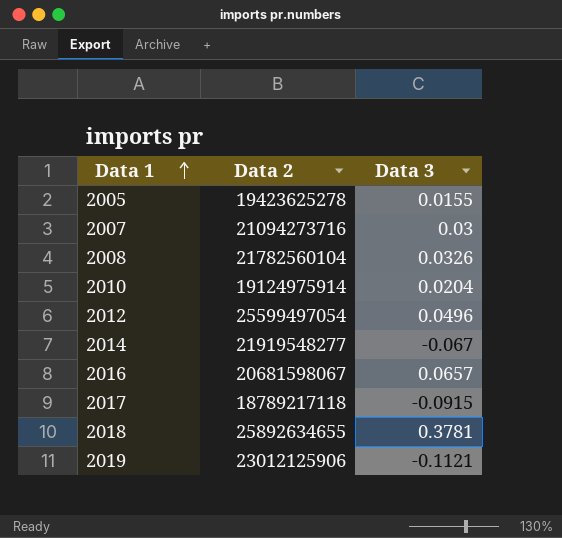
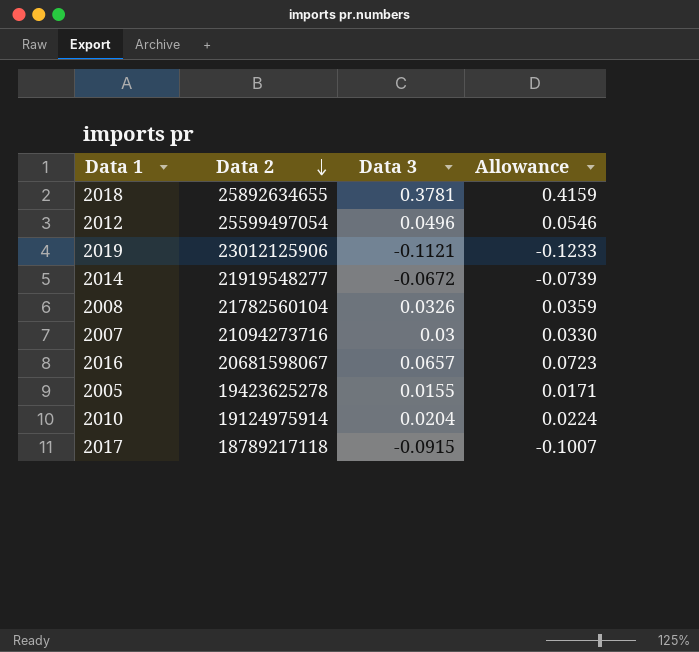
row order: Data 1 ascending -> Data 2 descending
column Allowance | formula: none -> [Data 3] * 1.1
2014 | Data 3: -0.067 -> -0.0672

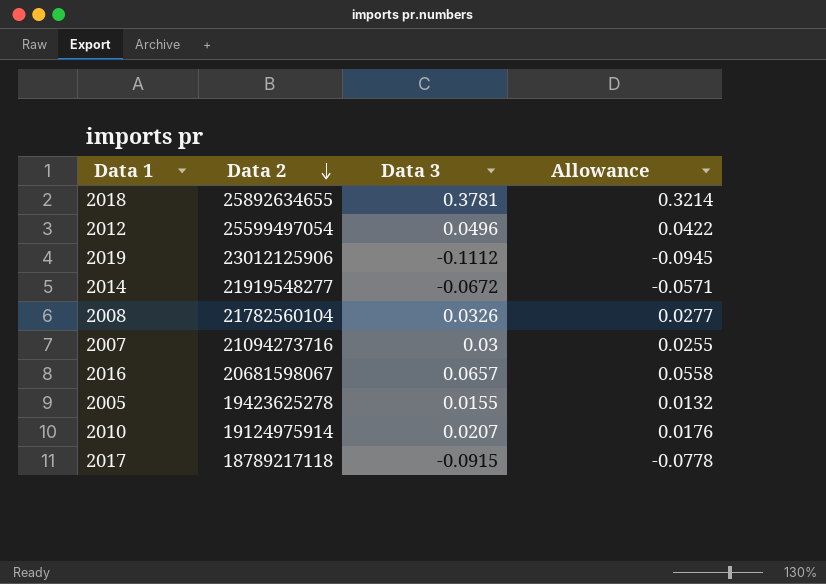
column Allowance | formula: [Data 3] * 1.1 -> [Data 3] * 0.85
2019 | Data 3: -0.1121 -> -0.1112
2010 | Data 3: 0.0204 -> 0.0207

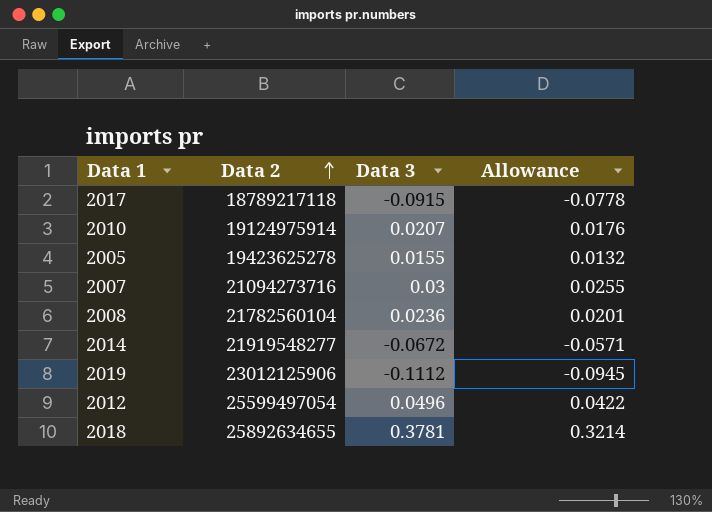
row order: Data 2 descending -> Data 2 ascending
row 2016: 20681598067 | 0.0657 | 0.0558 -> none
2008 | Data 3: 0.0326 -> 0.0236
2008 | Allowance: 0.0277 -> 0.0201

